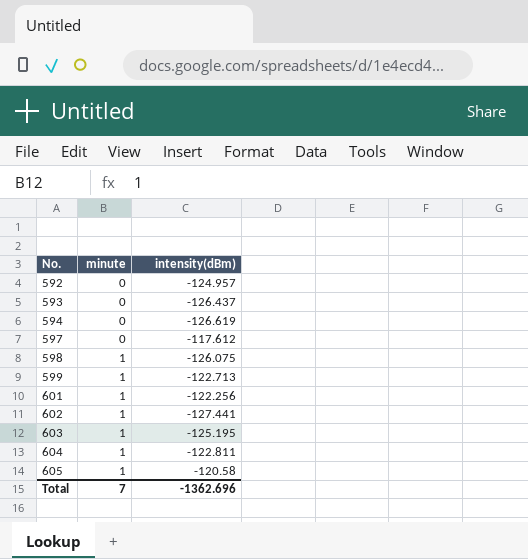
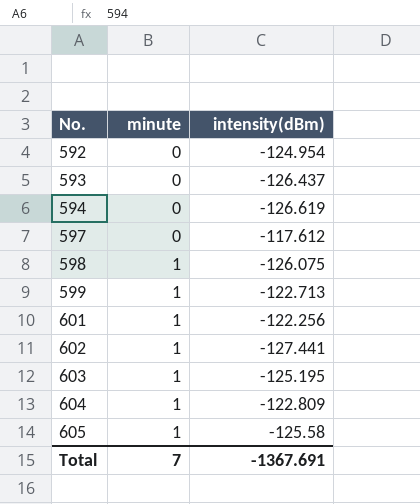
592 | intensity(dBm): -124.957 -> -124.954
604 | intensity(dBm): -122.811 -> -122.809
605 | intensity(dBm): -120.58 -> -125.58
Total | intensity(dBm): -1362.696 -> -1367.691

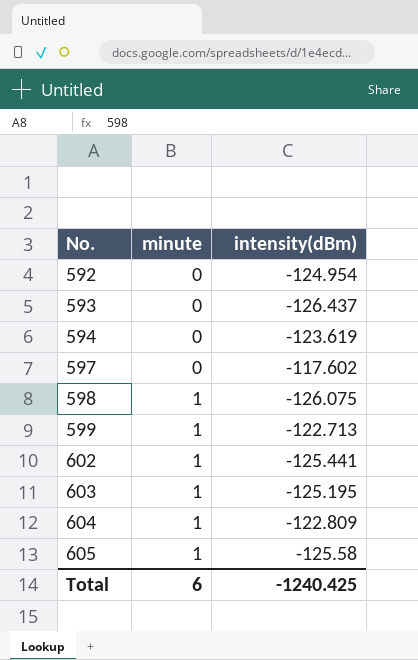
row 601: 1 | -122.256 -> none
594 | intensity(dBm): -126.619 -> -123.619
597 | intensity(dBm): -117.612 -> -117.602
602 | intensity(dBm): -127.441 -> -125.441
Total | minute: 7 -> 6
Total | intensity(dBm): -1367.691 -> -1240.425

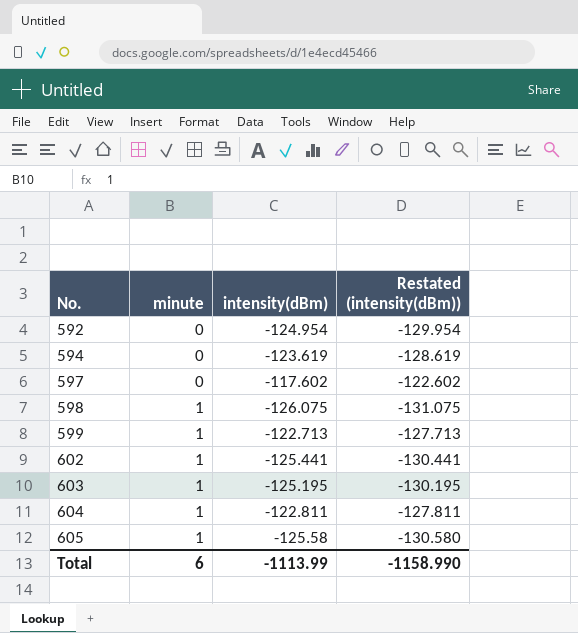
column Restated (intensity(dBm)) | formula: none -> [intensity(dBm)] - 5
row 593: 0 | -126.437 -> none
604 | intensity(dBm): -122.809 -> -122.811
Total | intensity(dBm): -1240.425 -> -1113.99

